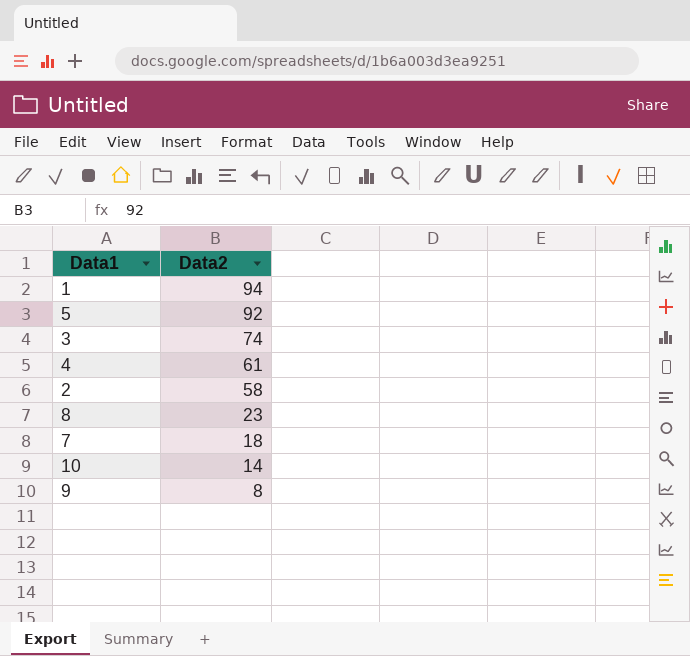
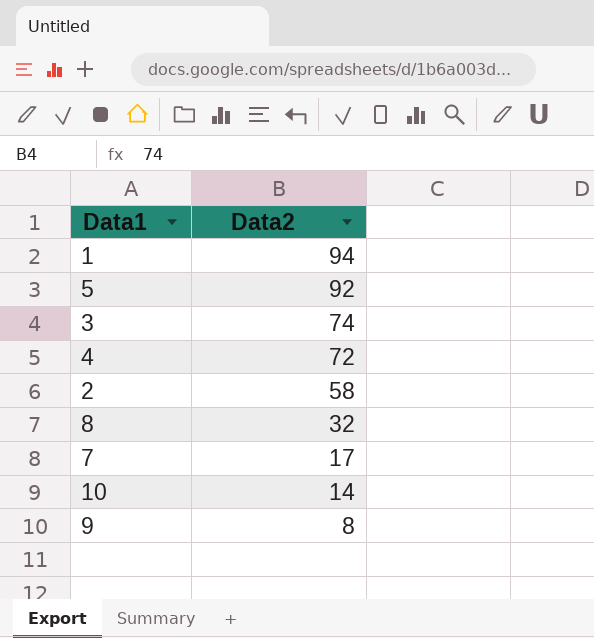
4 | Data2: 61 -> 72
8 | Data2: 23 -> 32
7 | Data2: 18 -> 17

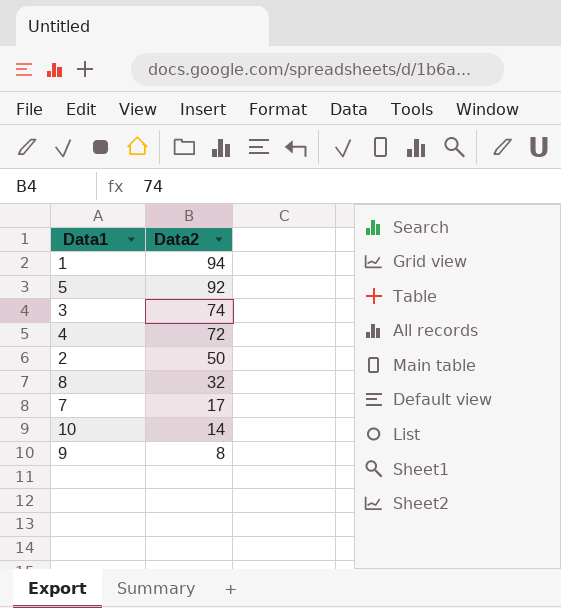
2 | Data2: 58 -> 50

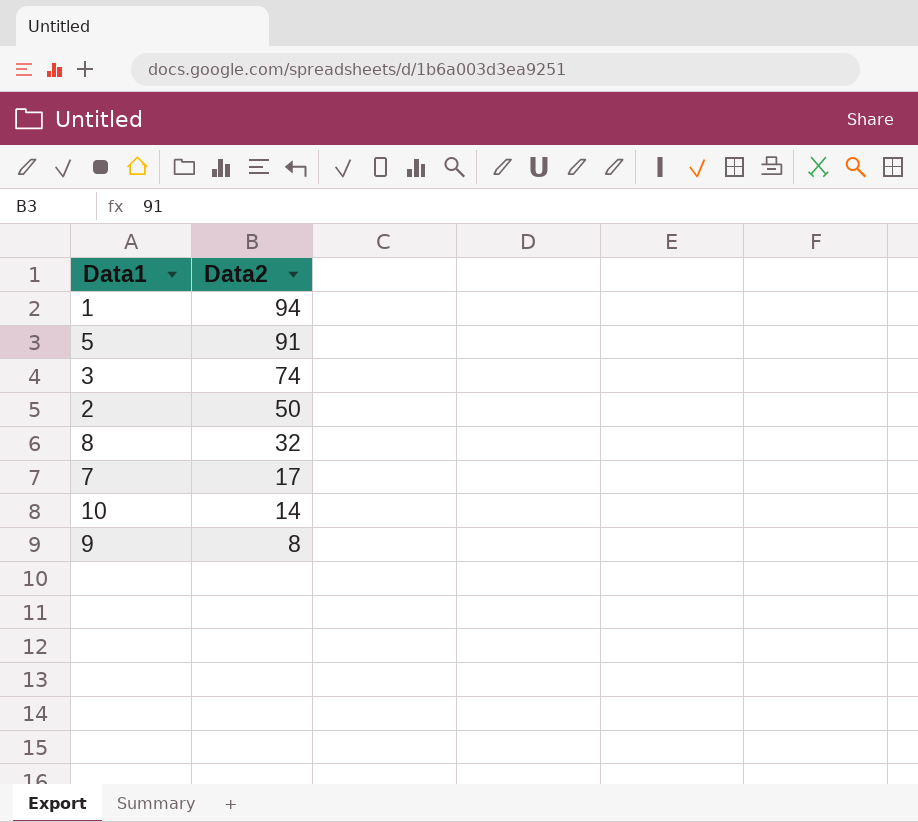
row 4: 72 -> none
5 | Data2: 92 -> 91

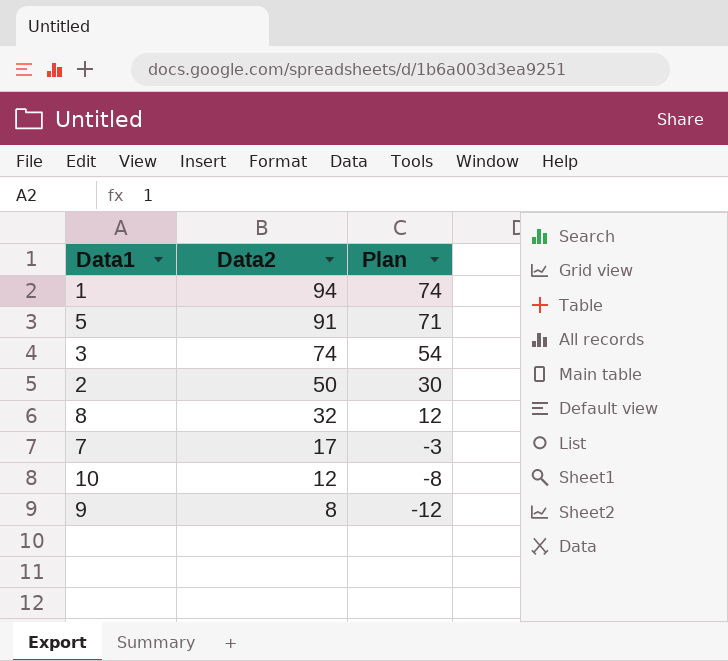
column Plan | formula: none -> [Data2] - 20
10 | Data2: 14 -> 12

